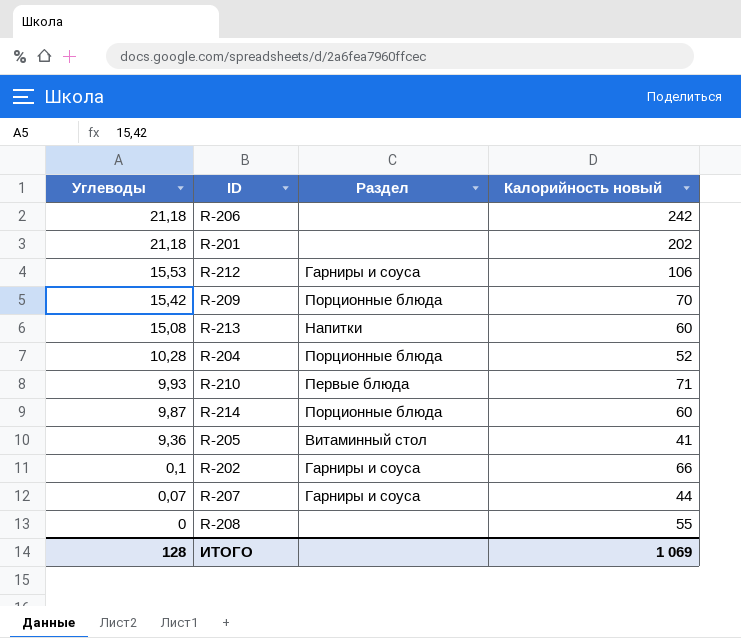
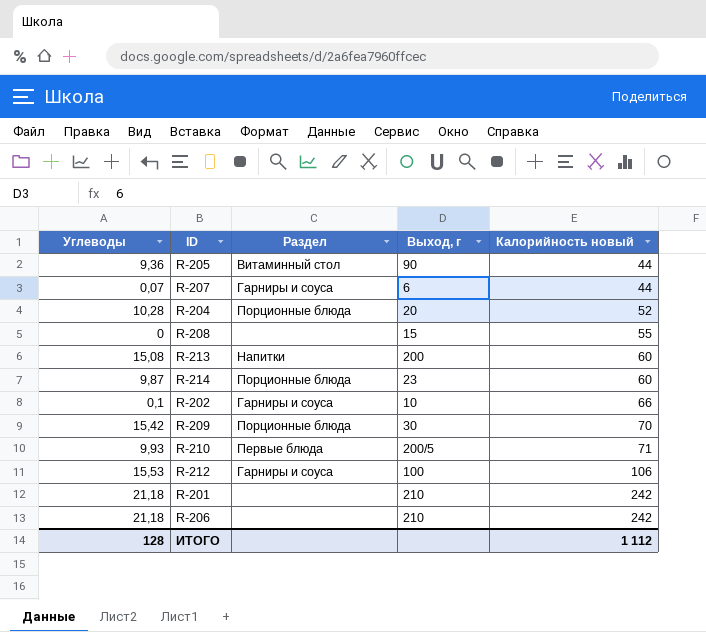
row order: Углеводы descending -> Калорийность новый ascending
column Выход, г | position: none -> 4
R-205 | Калорийность новый: 41 -> 44
R-201 | Калорийность новый: 202 -> 242
ИТОГО | Калорийность новый: 1 069 -> 1 112

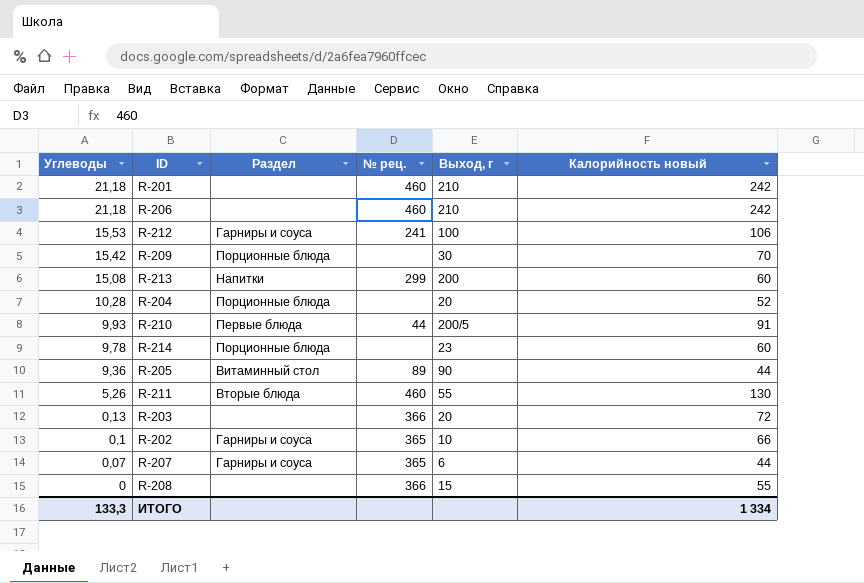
row order: Калорийность новый ascending -> Углеводы descending
column № рец. | position: none -> 4
R-210 | Калорийность новый: 71 -> 91
R-214 | Углеводы: 9,87 -> 9,78
row R-211: none -> 5,26 | Вторые блюда | 460 | 55 | 130
row R-203: none -> 0,13 | none | 366 | 20 | 72
ИТОГО | Углеводы: 128 -> 133,3
ИТОГО | Калорийность новый: 1 112 -> 1 334

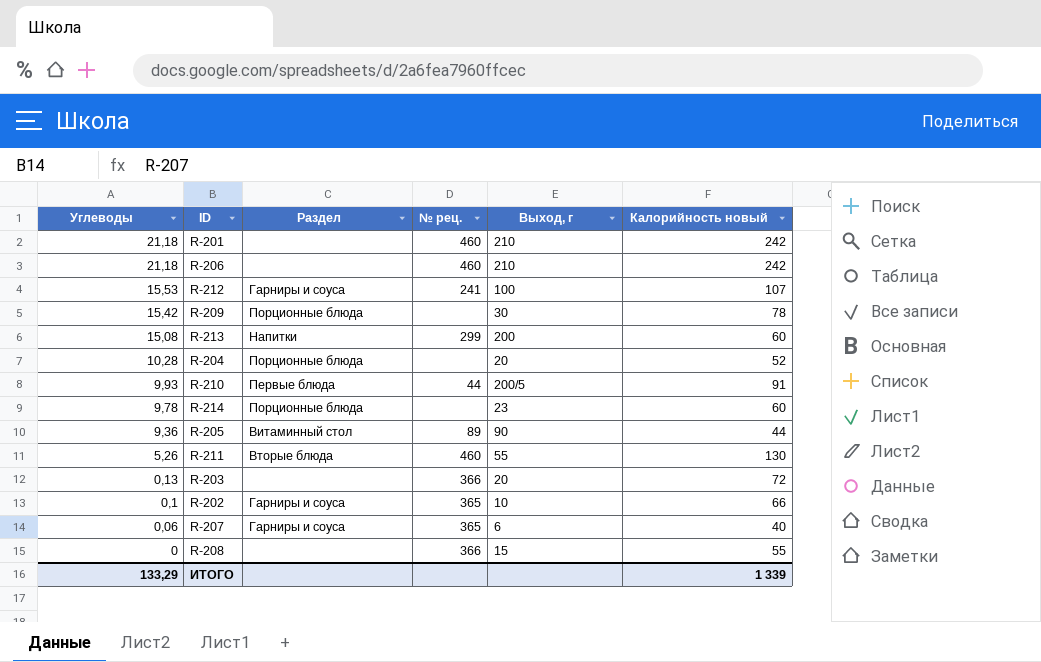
R-212 | Калорийность новый: 106 -> 107
R-209 | Калорийность новый: 70 -> 78
R-207 | Углеводы: 0,07 -> 0,06
R-207 | Калорийность новый: 44 -> 40
ИТОГО | Углеводы: 133,3 -> 133,29
ИТОГО | Калорийность новый: 1 334 -> 1 339

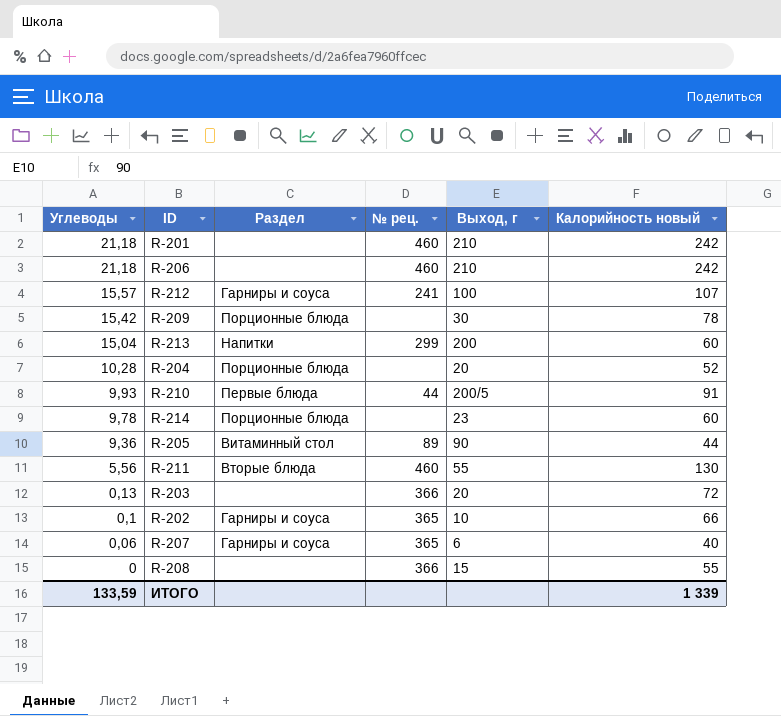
R-212 | Углеводы: 15,53 -> 15,57
R-213 | Углеводы: 15,08 -> 15,04
R-211 | Углеводы: 5,26 -> 5,56
ИТОГО | Углеводы: 133,29 -> 133,59

